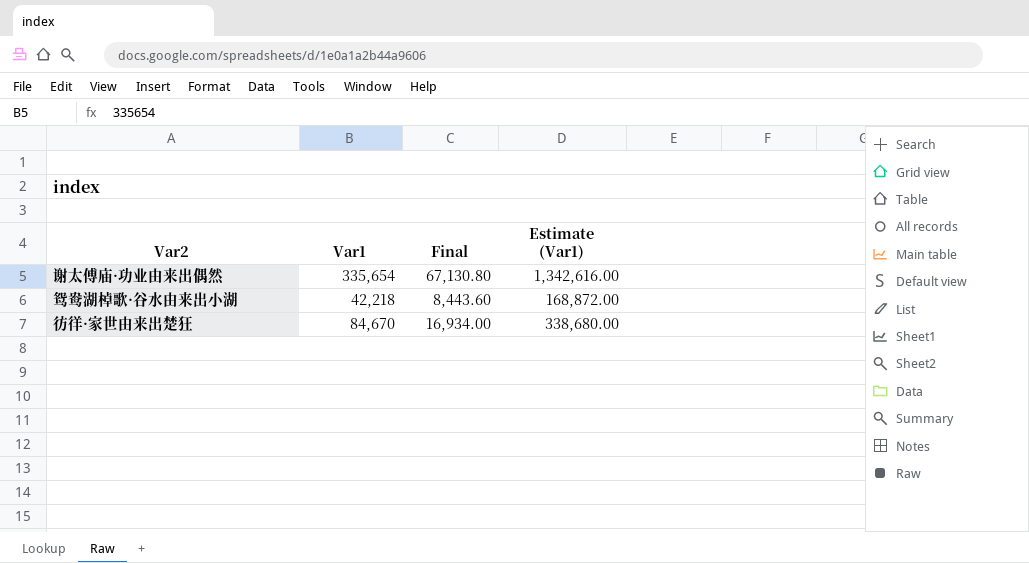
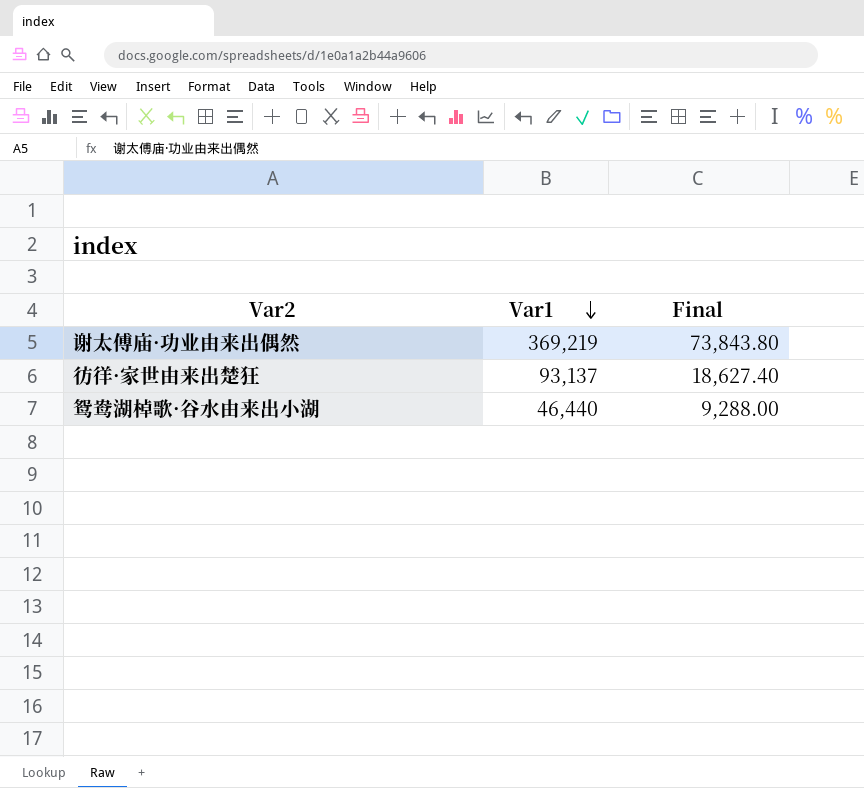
row order: none -> Var1 descending
column Estimate (Var1) | formula: [Var1] * 4 -> none
谢太傅庙·功业由来出偶然 | Var1: 335,654 -> 369,219
谢太傅庙·功业由来出偶然 | Final: 67,130.80 -> 73,843.80
彷徉·家世由来出楚狂 | Var1: 84,670 -> 93,137
彷徉·家世由来出楚狂 | Final: 16,934.00 -> 18,627.40
鸳鸯湖棹歌·谷水由来出小湖 | Var1: 42,218 -> 46,440
鸳鸯湖棹歌·谷水由来出小湖 | Final: 8,443.60 -> 9,288.00

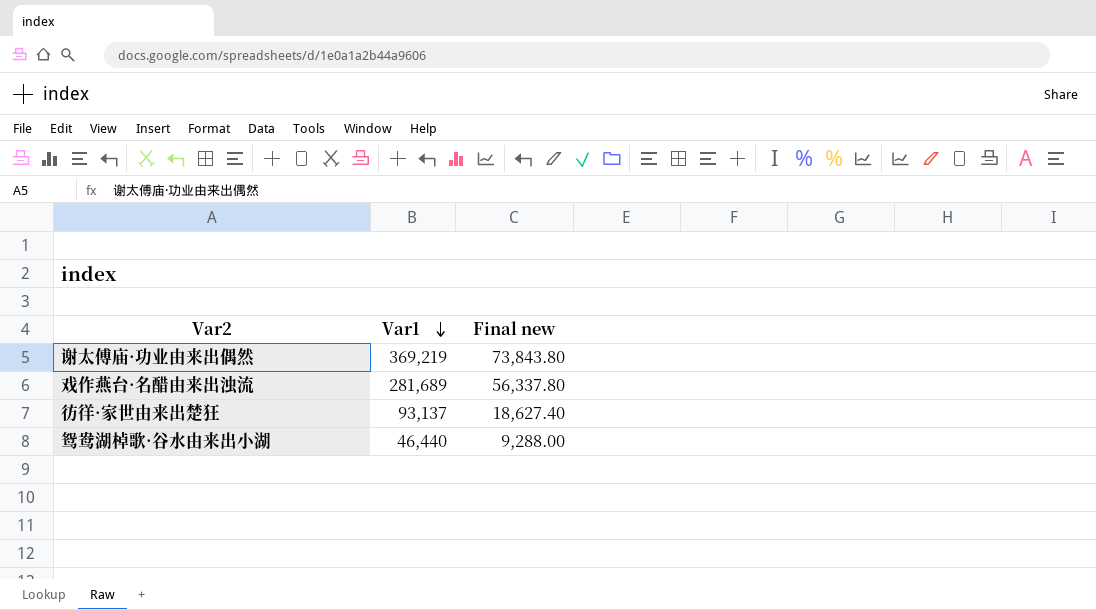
column name: Final -> Final new
row 戏作燕台·名醋由来出浊流: none -> 281,689 | 56,337.80

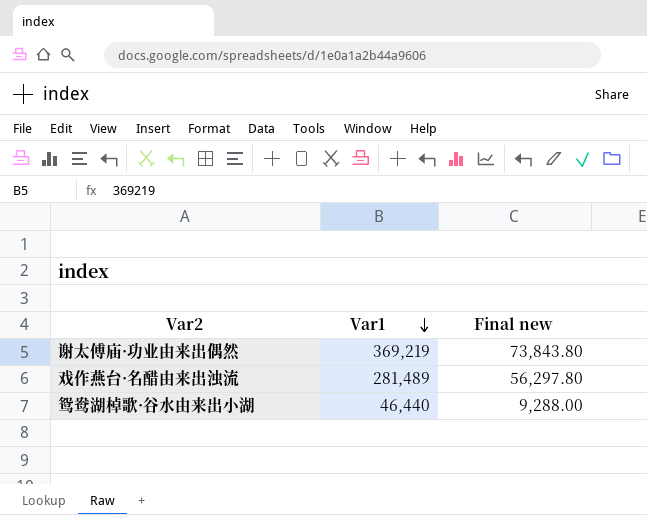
row 彷徉·家世由来出楚狂: 93,137 | 18,627.40 -> none
戏作燕台·名醋由来出浊流 | Var1: 281,689 -> 281,489
戏作燕台·名醋由来出浊流 | Final new: 56,337.80 -> 56,297.80

